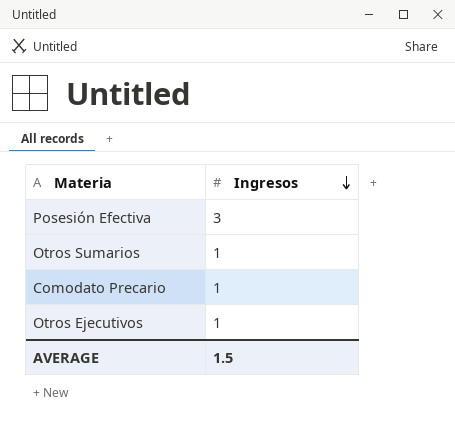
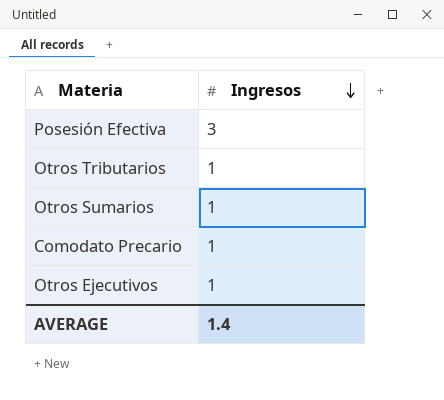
row Otros Tributarios: none -> 1
AVERAGE | Ingresos: 1.5 -> 1.4

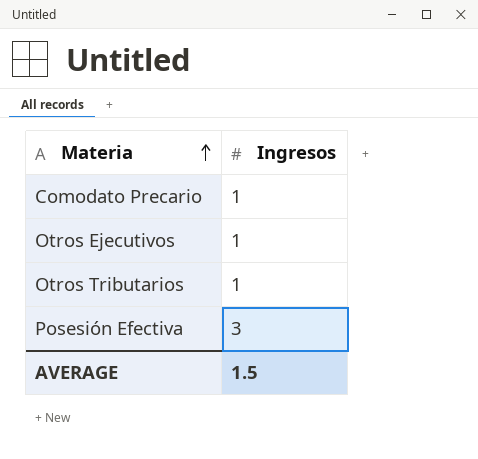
row order: Ingresos descending -> Materia ascending
row Otros Sumarios: 1 -> none
AVERAGE | Ingresos: 1.4 -> 1.5

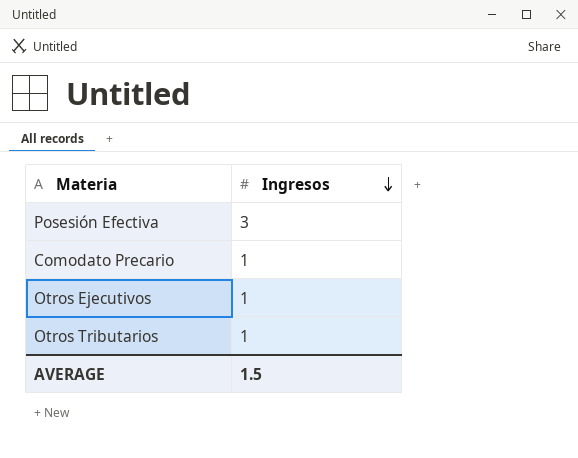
row order: Materia ascending -> Ingresos descending

